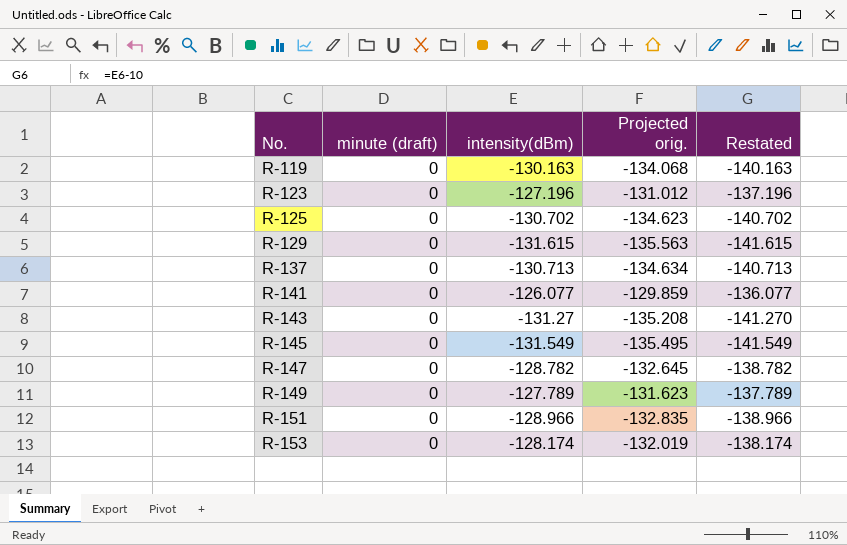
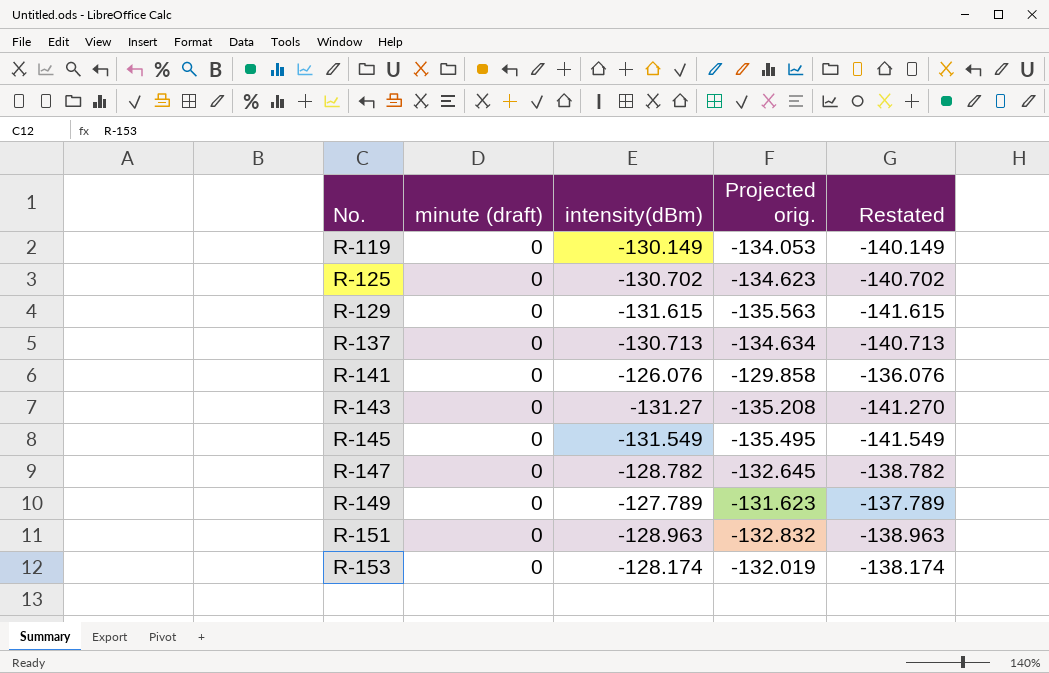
row R-123: 0 | -127.196 | -131.012 | -137.196 -> none
R-119 | intensity(dBm): -130.163 -> -130.149
R-119 | Projected orig.: -134.068 -> -134.053
R-119 | Restated: -140.163 -> -140.149
R-141 | intensity(dBm): -126.077 -> -126.076
R-141 | Projected orig.: -129.859 -> -129.858
R-141 | Restated: -136.077 -> -136.076
R-151 | intensity(dBm): -128.966 -> -128.963
R-151 | Projected orig.: -132.835 -> -132.832
R-151 | Restated: -138.966 -> -138.963

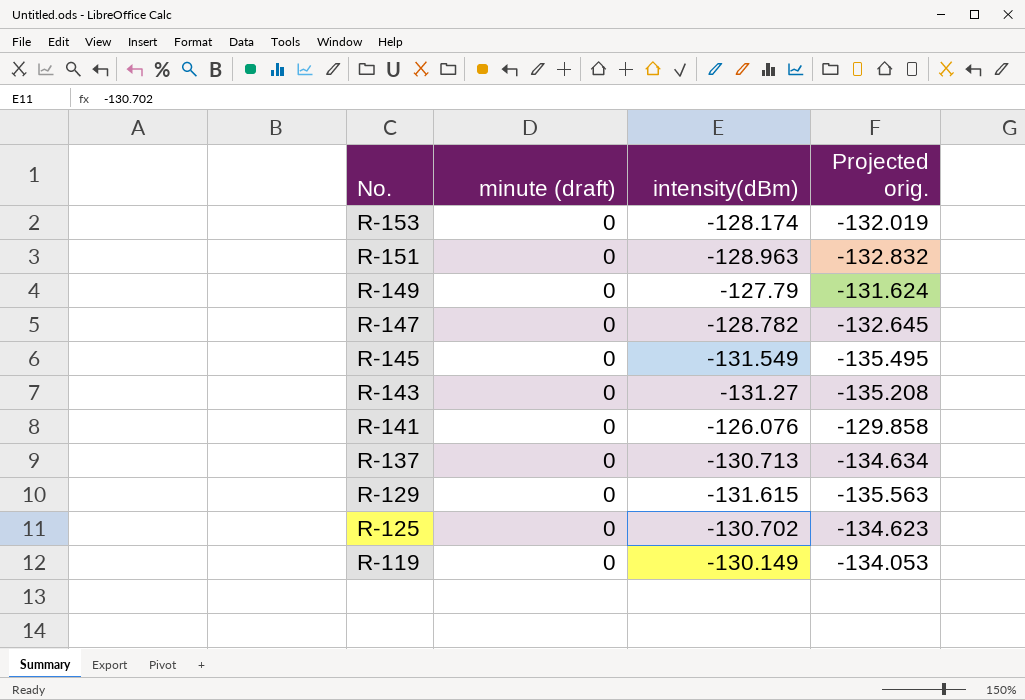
row order: No. ascending -> No. descending
column Restated | formula: [intensity(dBm)] - 10 -> none
R-149 | intensity(dBm): -127.789 -> -127.79
R-149 | Projected orig.: -131.623 -> -131.624

